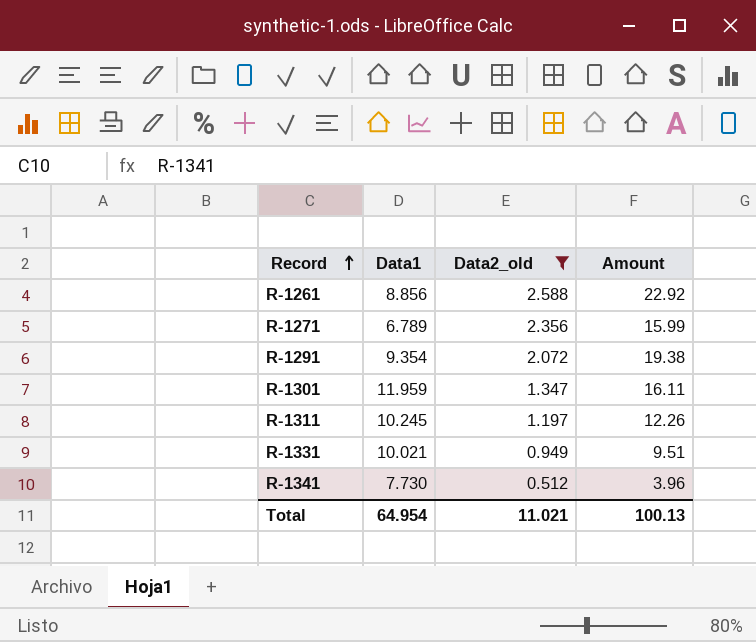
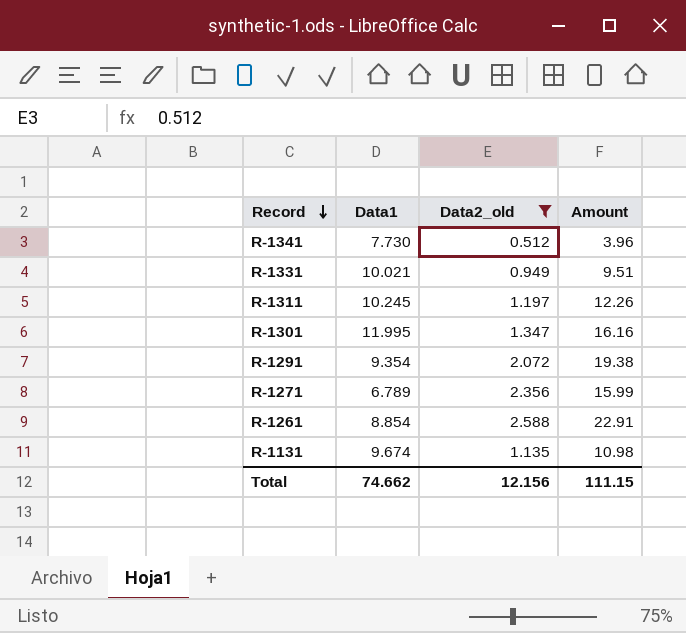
row order: Record ascending -> Record descending
R-1301 | Data1: 11.959 -> 11.995
R-1301 | Amount: 16.11 -> 16.16
R-1261 | Data1: 8.856 -> 8.854
R-1261 | Amount: 22.92 -> 22.91
row R-1131: none -> 9.674 | 1.135 | 10.98
Total | Data1: 64.954 -> 74.662
Total | Data2_old: 11.021 -> 12.156
Total | Amount: 100.13 -> 111.15

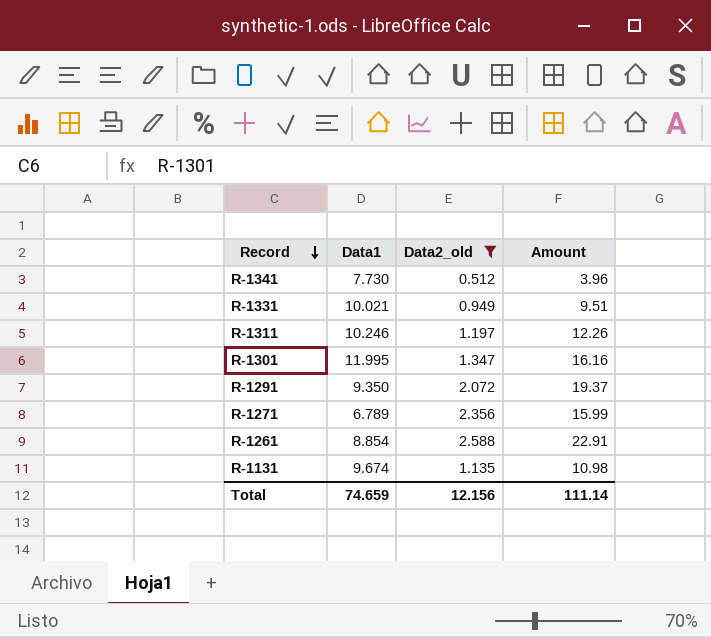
R-1311 | Data1: 10.245 -> 10.246
R-1291 | Data1: 9.354 -> 9.350
R-1291 | Amount: 19.38 -> 19.37
Total | Data1: 74.662 -> 74.659
Total | Amount: 111.15 -> 111.14

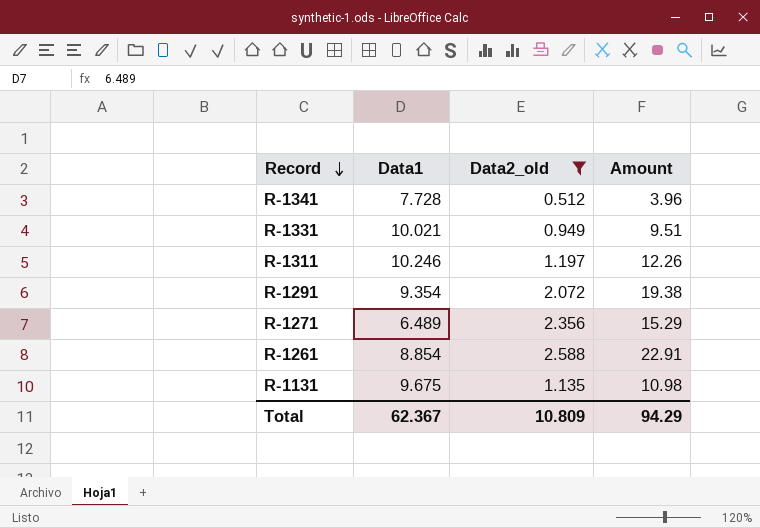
row R-1301: 11.995 | 1.347 | 16.16 -> none
R-1341 | Data1: 7.730 -> 7.728
R-1291 | Data1: 9.350 -> 9.354
R-1291 | Amount: 19.37 -> 19.38
R-1271 | Data1: 6.789 -> 6.489
R-1271 | Amount: 15.99 -> 15.29
R-1131 | Data1: 9.674 -> 9.675
Total | Data1: 74.659 -> 62.367
Total | Data2_old: 12.156 -> 10.809
Total | Amount: 111.14 -> 94.29

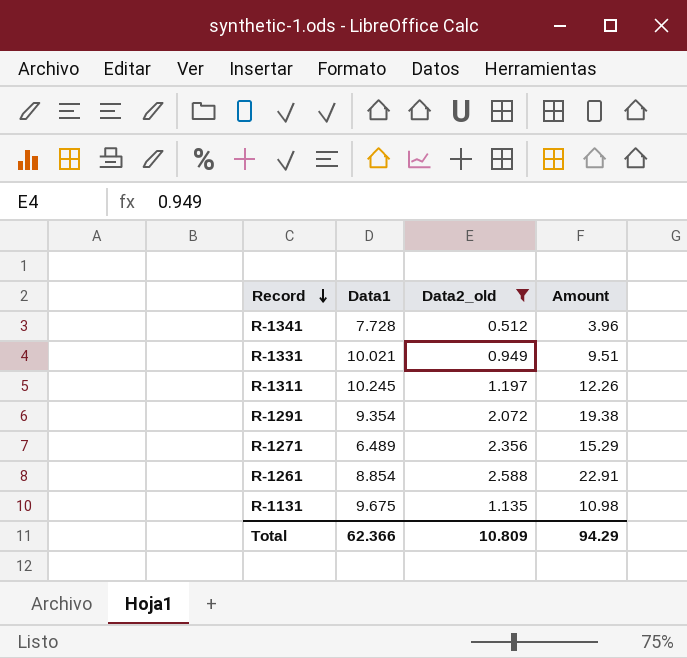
R-1311 | Data1: 10.246 -> 10.245
Total | Data1: 62.367 -> 62.366

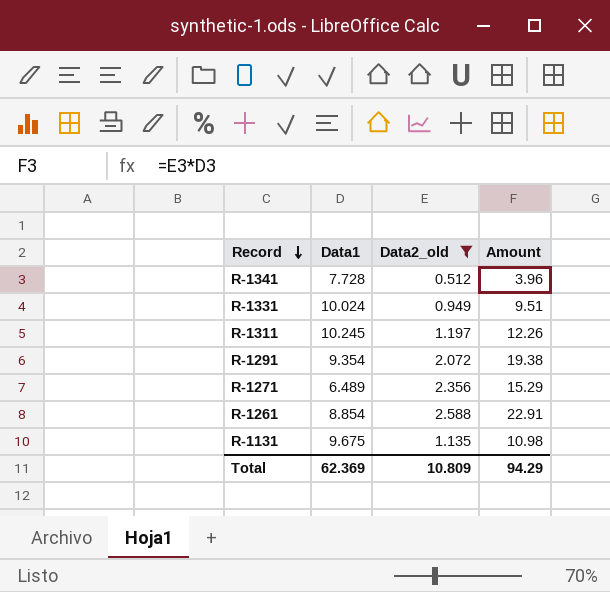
R-1331 | Data1: 10.021 -> 10.024
Total | Data1: 62.366 -> 62.369

